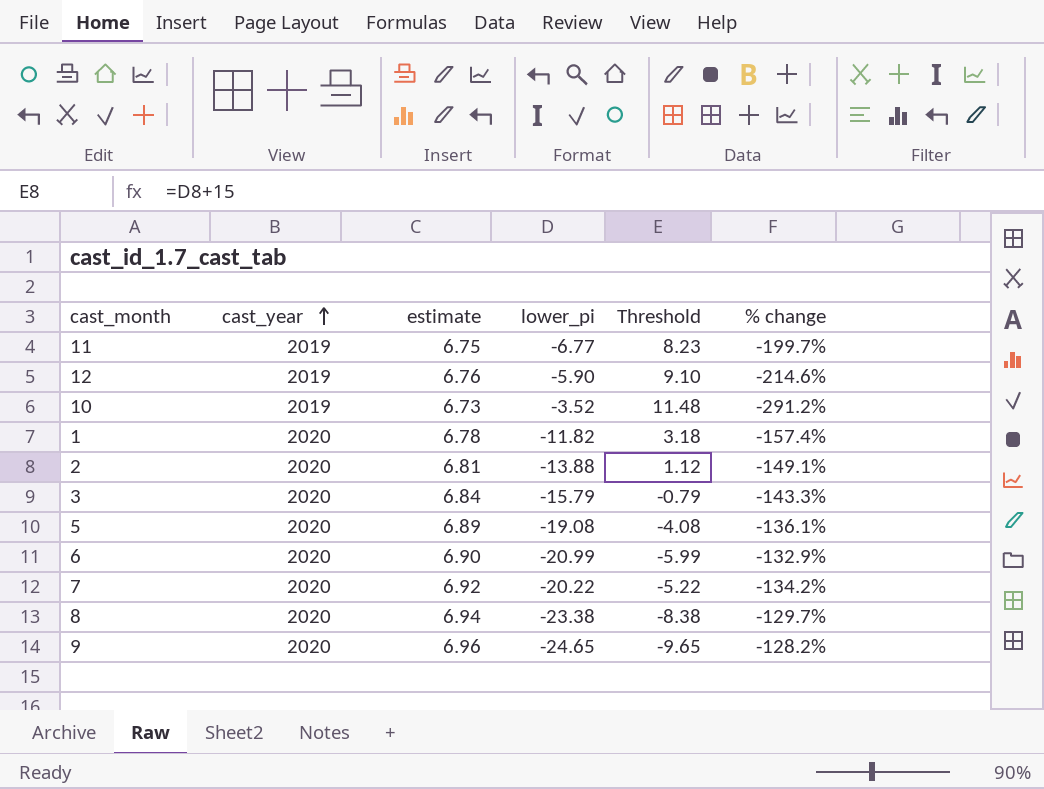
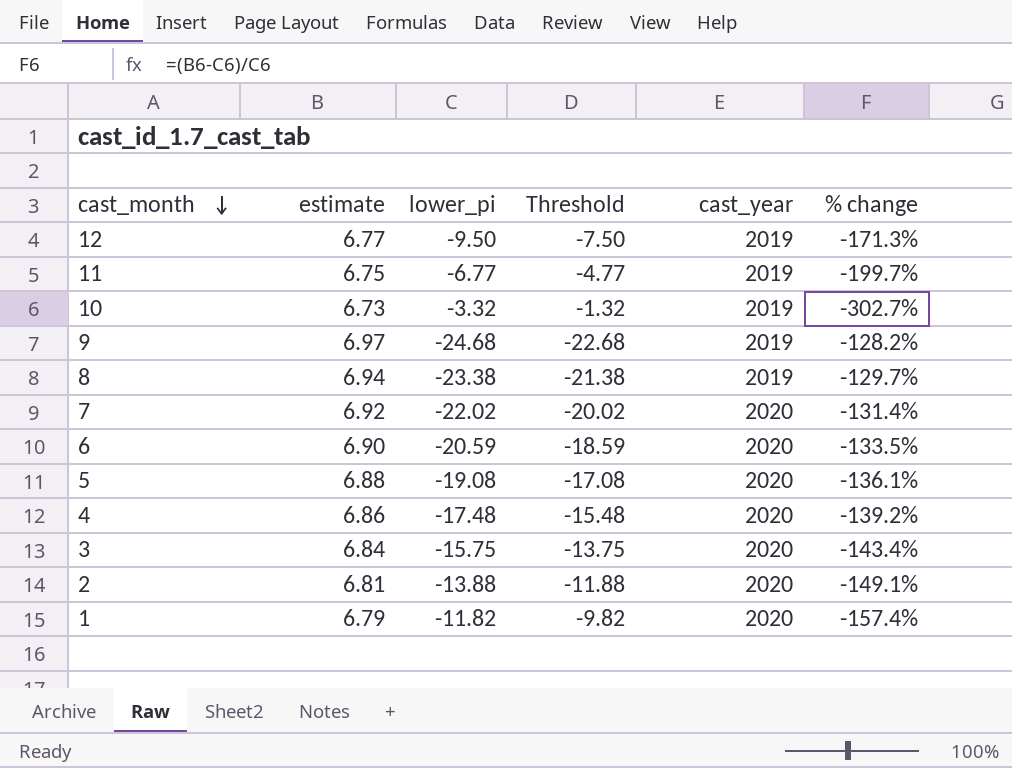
row order: cast_year ascending -> cast_month descending
column Threshold | formula: [lower_pi] + 15 -> [lower_pi] + 2
column cast_year | position: 2 -> 5
12 | estimate: 6.76 -> 6.77
12 | lower_pi: -5.90 -> -9.50
12 | % change: -214.6% -> -171.3%
10 | lower_pi: -3.52 -> -3.32
10 | % change: -291.2% -> -302.7%
9 | estimate: 6.96 -> 6.97
9 | lower_pi: -24.65 -> -24.68
9 | cast_year: 2020 -> 2019
8 | cast_year: 2020 -> 2019
7 | lower_pi: -20.22 -> -22.02
7 | % change: -134.2% -> -131.4%
6 | lower_pi: -20.99 -> -20.59
6 | % change: -132.9% -> -133.5%
5 | estimate: 6.89 -> 6.88
row 4: none -> 6.86 | -17.48 | -15.48 | 2020 | -139.2%
3 | lower_pi: -15.79 -> -15.75
3 | % change: -143.3% -> -143.4%
1 | estimate: 6.78 -> 6.79

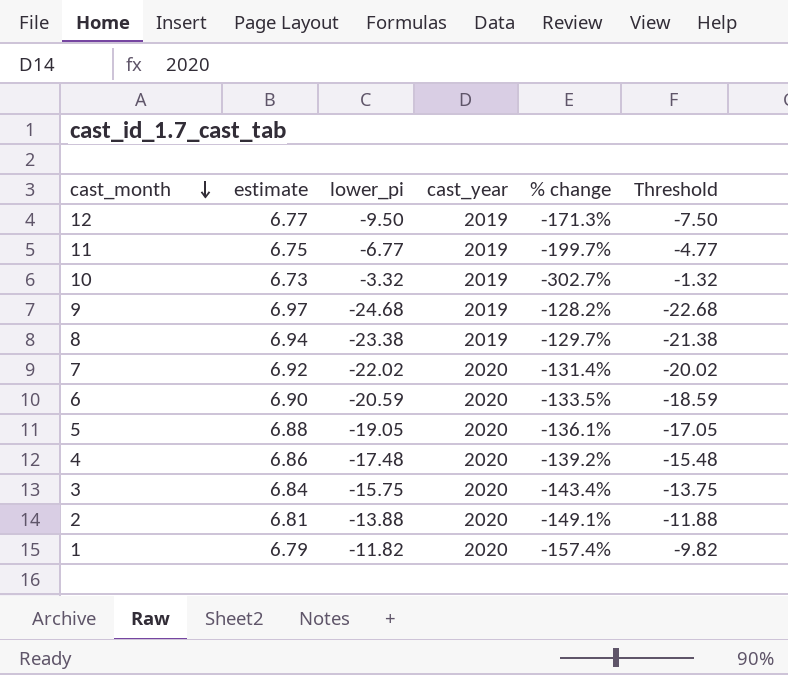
column Threshold | position: 4 -> 6
5 | lower_pi: -19.08 -> -19.05
5 | Threshold: -17.08 -> -17.05

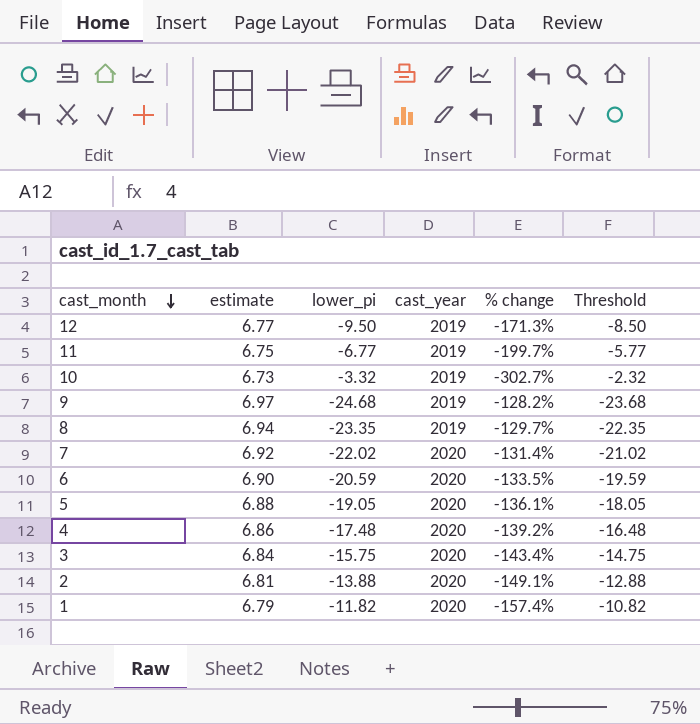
column Threshold | formula: [lower_pi] + 2 -> [lower_pi] + 1
8 | lower_pi: -23.38 -> -23.35

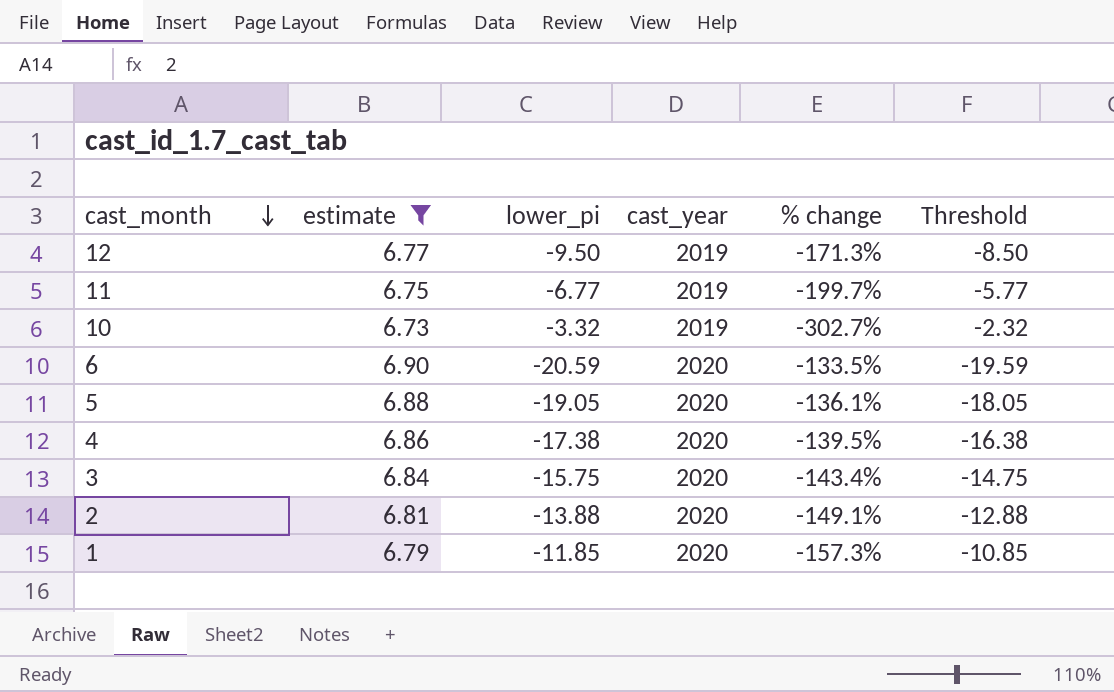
filter: none -> estimate <= 6.90
4 | lower_pi: -17.48 -> -17.38
4 | % change: -139.2% -> -139.5%
4 | Threshold: -16.48 -> -16.38
1 | lower_pi: -11.82 -> -11.85
1 | % change: -157.4% -> -157.3%
1 | Threshold: -10.82 -> -10.85

